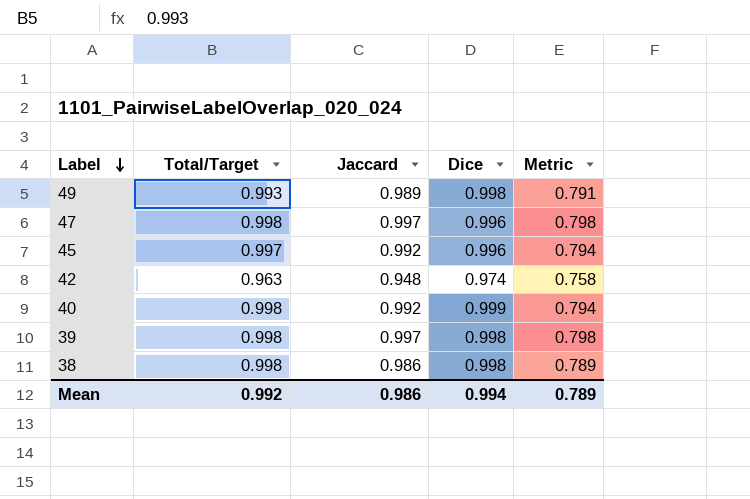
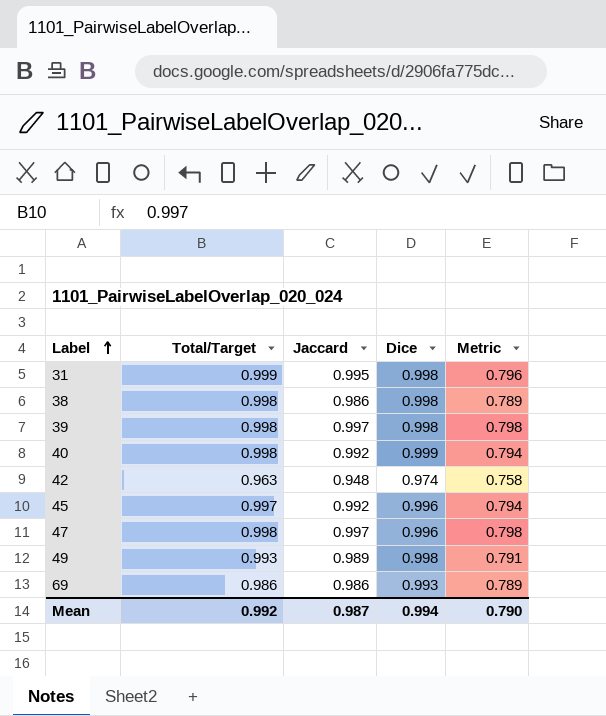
row order: Label descending -> Label ascending
row 31: none -> 0.999 | 0.995 | 0.998 | 0.796
row 69: none -> 0.986 | 0.986 | 0.993 | 0.789
Mean | Jaccard: 0.986 -> 0.987
Mean | Metric: 0.789 -> 0.790

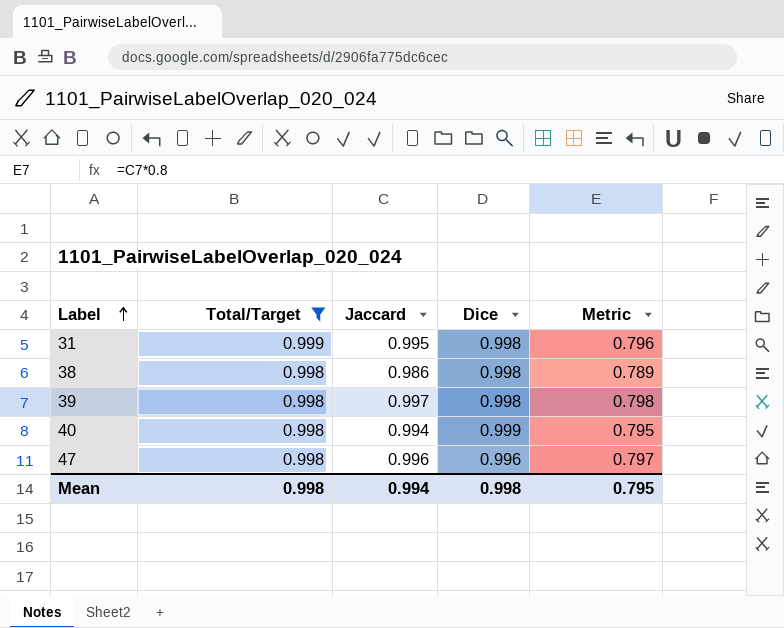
filter: none -> Total/Target >= 0.998
40 | Jaccard: 0.992 -> 0.994
40 | Metric: 0.794 -> 0.795
47 | Jaccard: 0.997 -> 0.996
47 | Metric: 0.798 -> 0.797
Mean | Total/Target: 0.992 -> 0.998
Mean | Jaccard: 0.987 -> 0.994
Mean | Dice: 0.994 -> 0.998
Mean | Metric: 0.790 -> 0.795

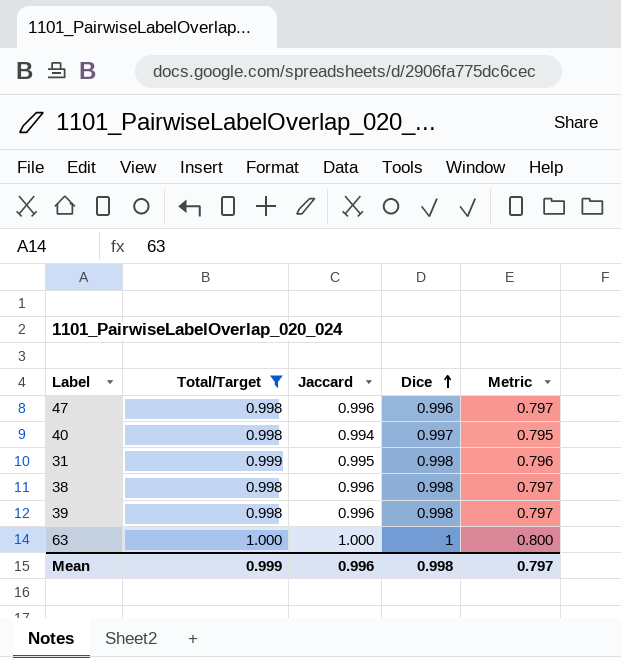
row order: Label ascending -> Dice ascending
40 | Dice: 0.999 -> 0.997
38 | Jaccard: 0.986 -> 0.996
38 | Metric: 0.789 -> 0.797
39 | Jaccard: 0.997 -> 0.996
39 | Metric: 0.798 -> 0.797
row 63: none -> 1.000 | 1.000 | 1 | 0.800
Mean | Total/Target: 0.998 -> 0.999
Mean | Jaccard: 0.994 -> 0.996
Mean | Metric: 0.795 -> 0.797

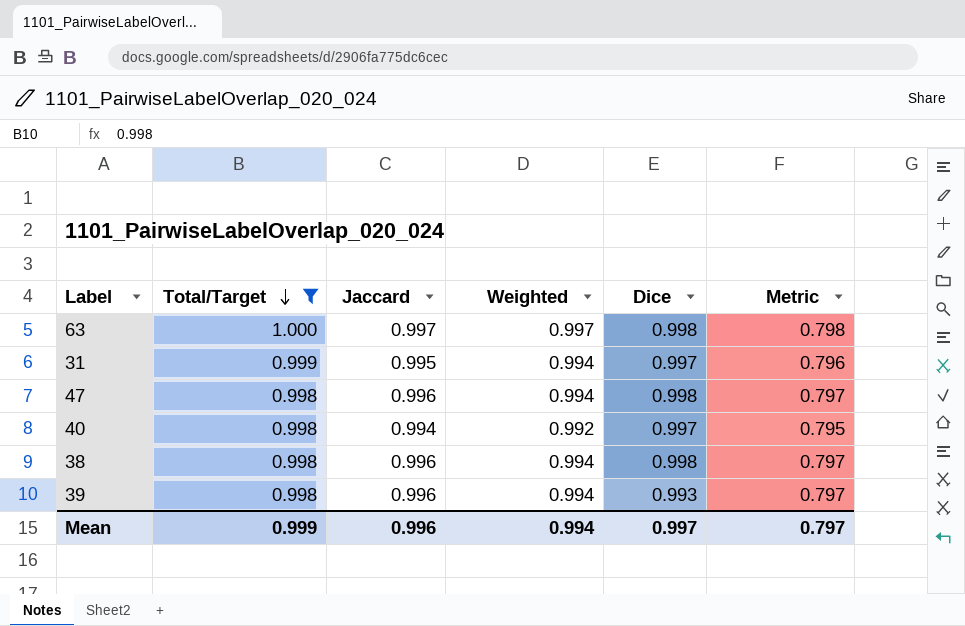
row order: Dice ascending -> Total/Target descending
column Weighted | formula: none -> [Total/Target] * [Jaccard]
63 | Jaccard: 1.000 -> 0.997
63 | Dice: 1 -> 0.998
63 | Metric: 0.800 -> 0.798
31 | Dice: 0.998 -> 0.997
47 | Dice: 0.996 -> 0.998
39 | Dice: 0.998 -> 0.993
Mean | Dice: 0.998 -> 0.997

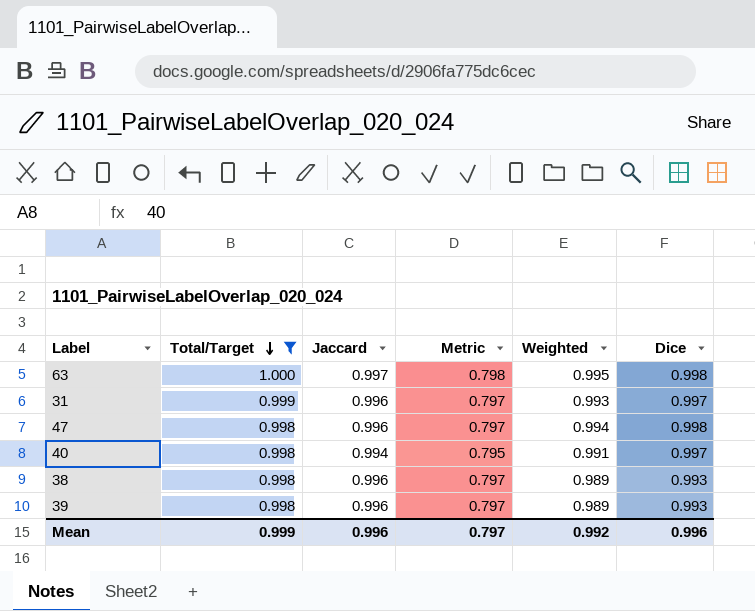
column Metric | position: 6 -> 4
column Weighted | formula: [Total/Target] * [Jaccard] -> [Jaccard] * [Dice]
31 | Jaccard: 0.995 -> 0.996
31 | Metric: 0.796 -> 0.797
38 | Dice: 0.998 -> 0.993
Mean | Weighted: 0.994 -> 0.992
Mean | Dice: 0.997 -> 0.996

